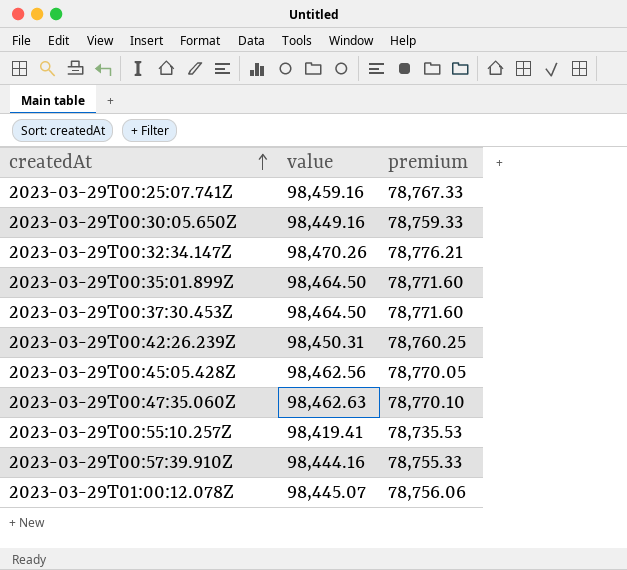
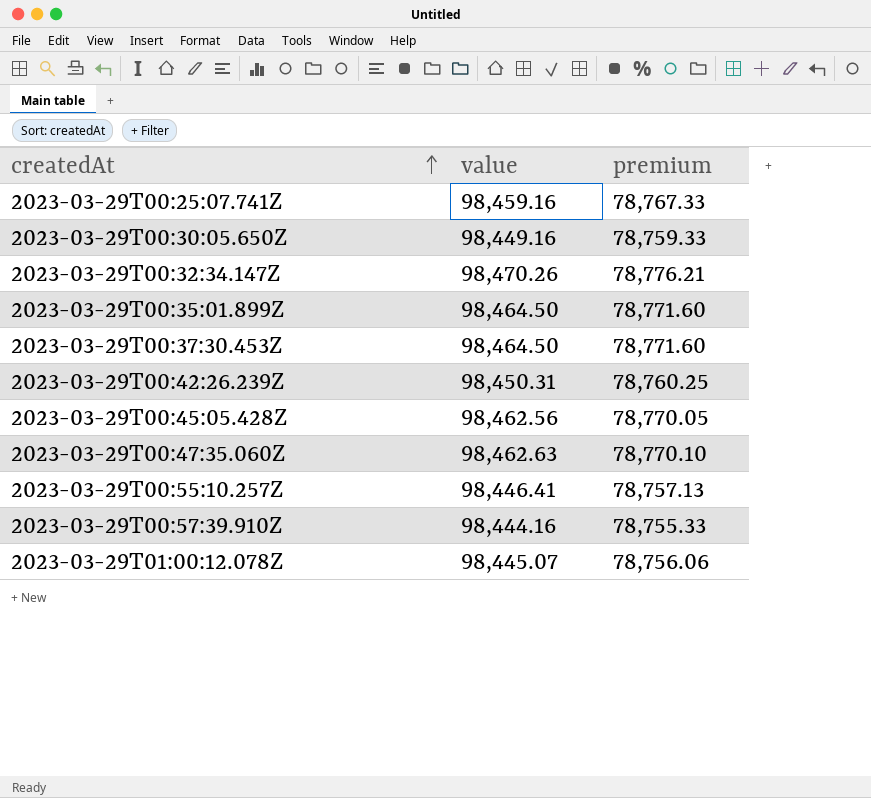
2023-03-29T00:55:10.257Z | value: 98,419.41 -> 98,446.41
2023-03-29T00:55:10.257Z | premium: 78,735.53 -> 78,757.13

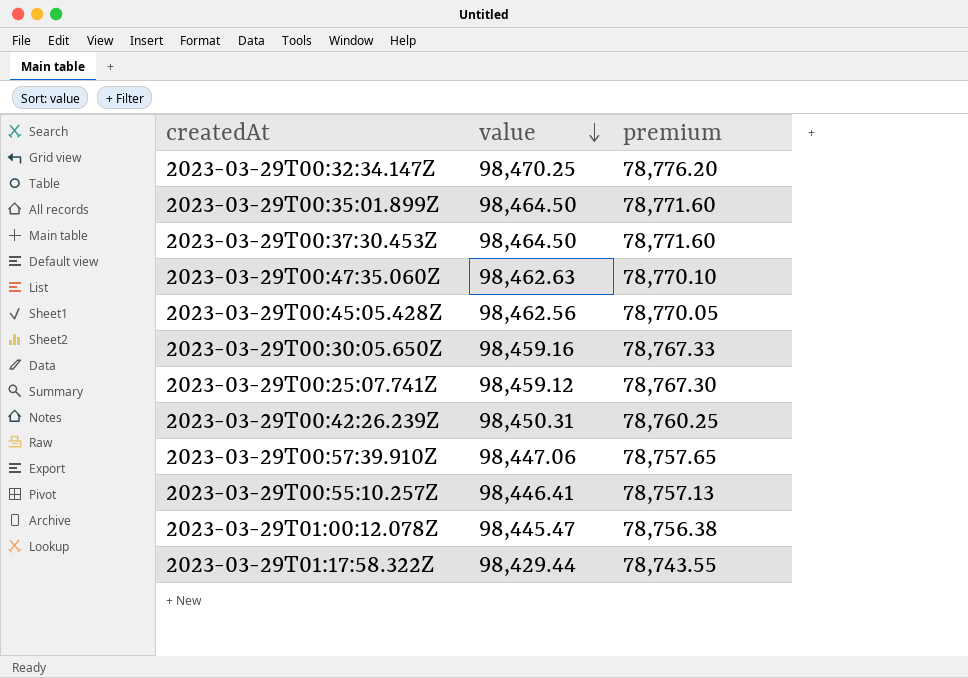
row order: createdAt ascending -> value descending
2023-03-29T00:32:34.147Z | value: 98,470.26 -> 98,470.25
2023-03-29T00:32:34.147Z | premium: 78,776.21 -> 78,776.20
2023-03-29T00:30:05.650Z | value: 98,449.16 -> 98,459.16
2023-03-29T00:30:05.650Z | premium: 78,759.33 -> 78,767.33
2023-03-29T00:25:07.741Z | value: 98,459.16 -> 98,459.12
2023-03-29T00:25:07.741Z | premium: 78,767.33 -> 78,767.30
2023-03-29T00:57:39.910Z | value: 98,444.16 -> 98,447.06
2023-03-29T00:57:39.910Z | premium: 78,755.33 -> 78,757.65
2023-03-29T01:00:12.078Z | value: 98,445.07 -> 98,445.47
2023-03-29T01:00:12.078Z | premium: 78,756.06 -> 78,756.38
row 2023-03-29T01:17:58.322Z: none -> 98,429.44 | 78,743.55

